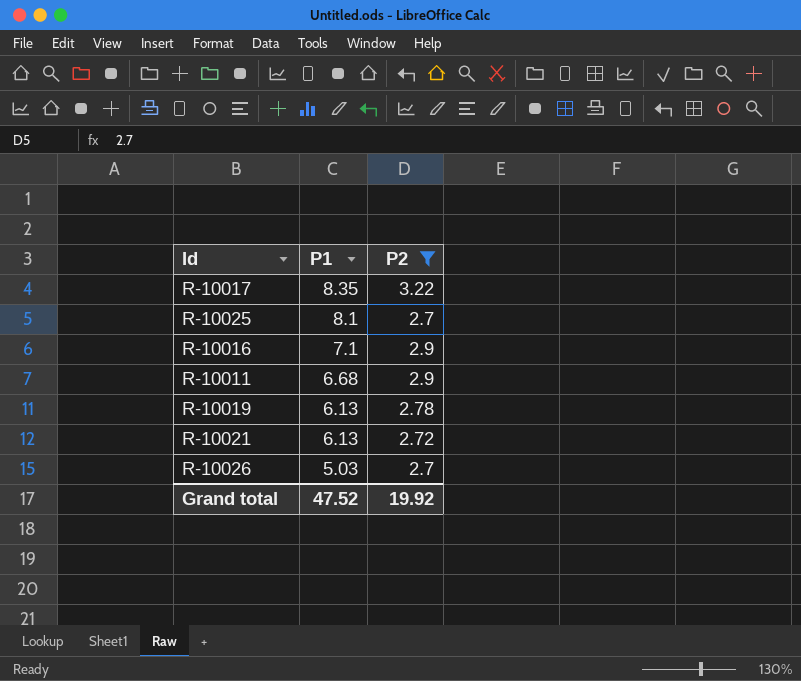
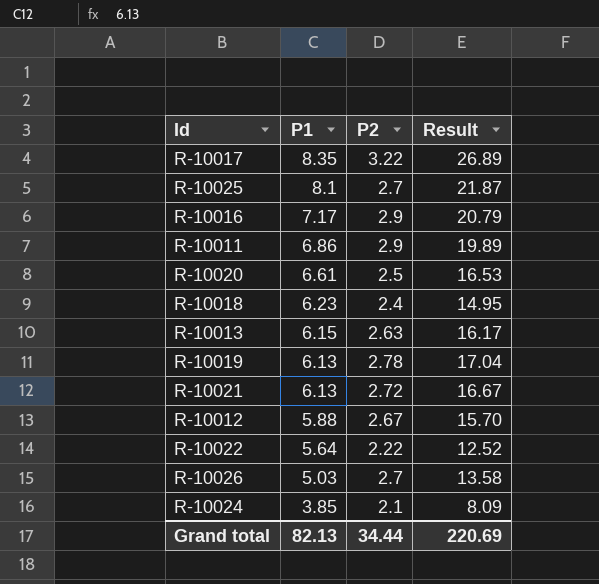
filter: P2 >= 2.7 -> none
column Result | formula: none -> [P1] * [P2]
R-10016 | P1: 7.1 -> 7.17
R-10011 | P1: 6.68 -> 6.86
Grand total | P1: 47.52 -> 82.13
Grand total | P2: 19.92 -> 34.44

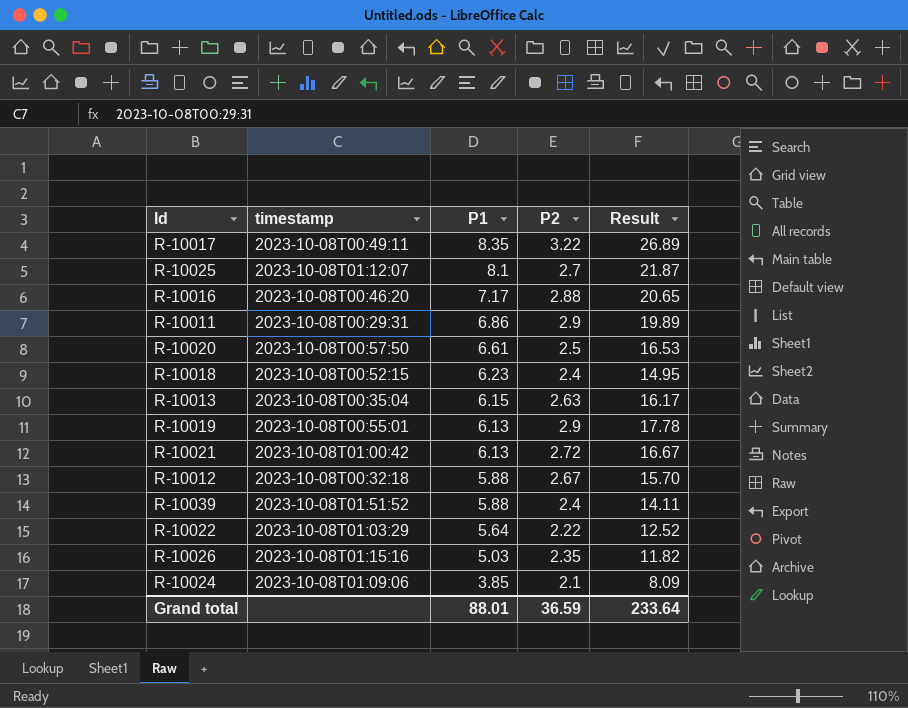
column timestamp | position: none -> 2
R-10016 | P2: 2.9 -> 2.88
R-10016 | Result: 20.79 -> 20.65
R-10019 | P2: 2.78 -> 2.9
R-10019 | Result: 17.04 -> 17.78
row R-10039: none -> 2023-10-08T01:51:52 | 5.88 | 2.4 | 14.11
R-10026 | P2: 2.7 -> 2.35
R-10026 | Result: 13.58 -> 11.82
Grand total | P1: 82.13 -> 88.01
Grand total | P2: 34.44 -> 36.59
Grand total | Result: 220.69 -> 233.64

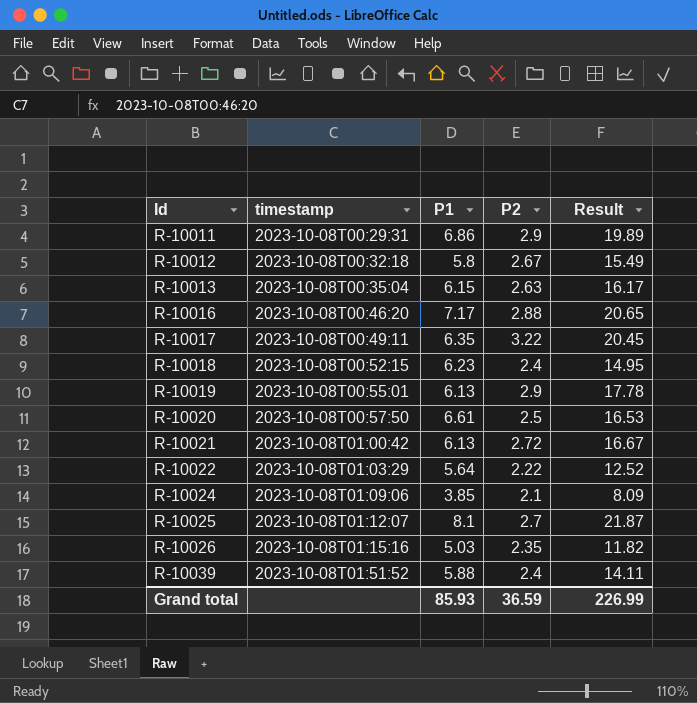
row order: P1 descending -> Id ascending
R-10012 | P1: 5.88 -> 5.8
R-10012 | Result: 15.70 -> 15.49
R-10017 | P1: 8.35 -> 6.35
R-10017 | Result: 26.89 -> 20.45
Grand total | P1: 88.01 -> 85.93
Grand total | Result: 233.64 -> 226.99

